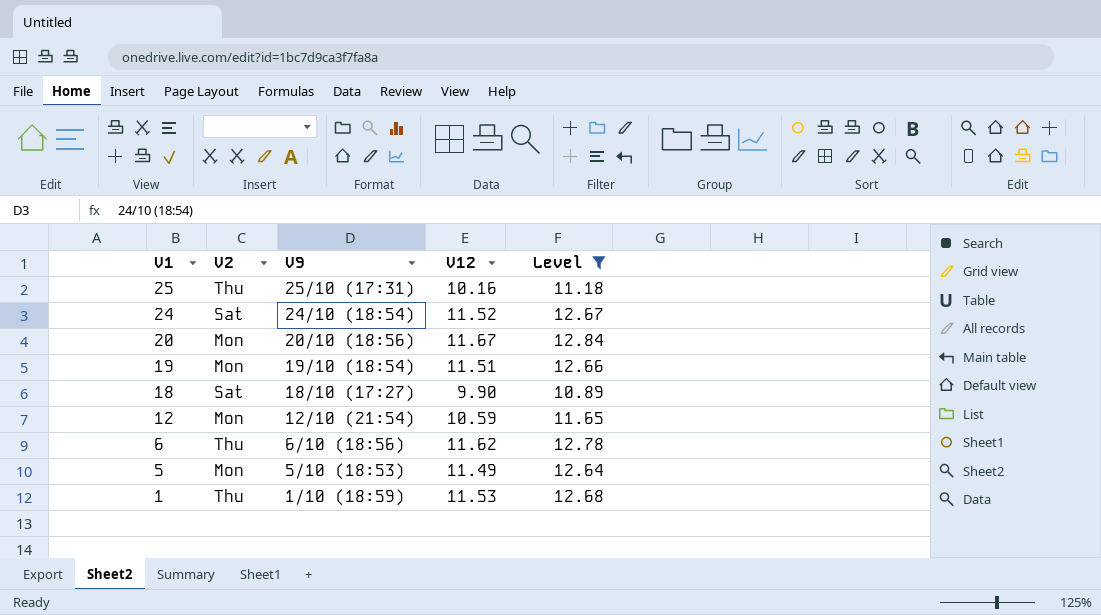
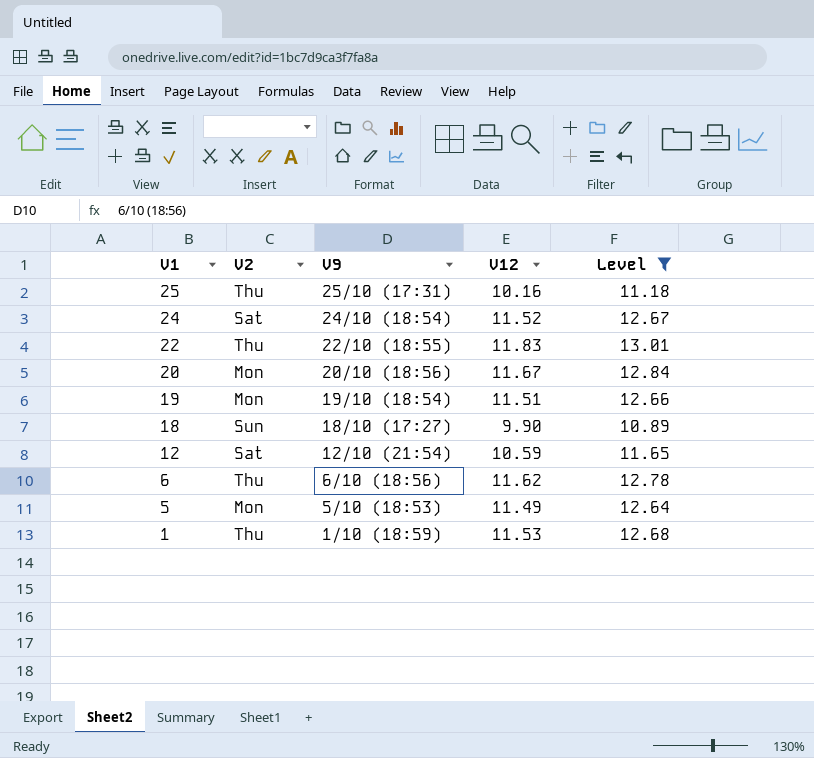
row 22: none -> Thu | 22/10 (18:55) | 11.83 | 13.01
18 | V2: Sat -> Sun
12 | V2: Mon -> Sat

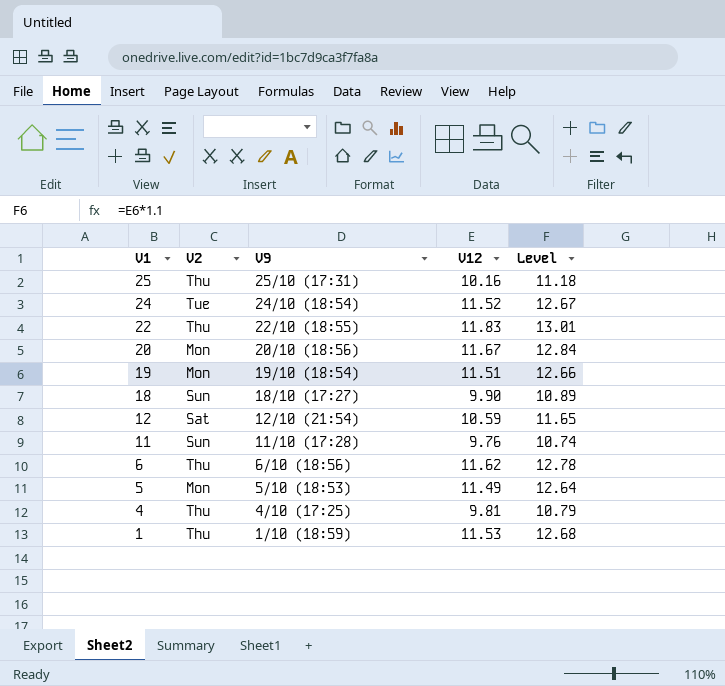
filter: Level >= 10.89 -> none
24 | V2: Sat -> Tue

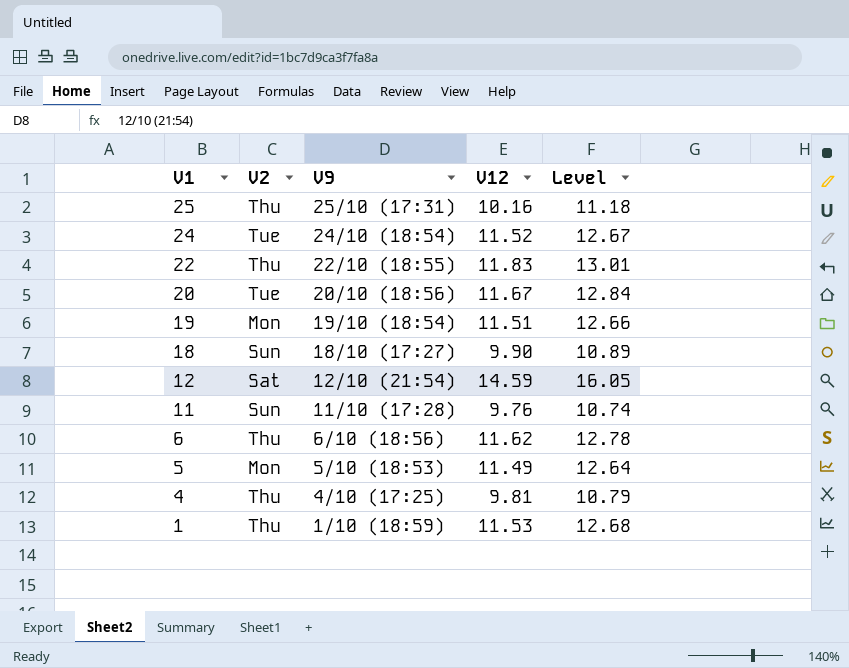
20 | V2: Mon -> Tue
12 | V12: 10.59 -> 14.59
12 | Level: 11.65 -> 16.05

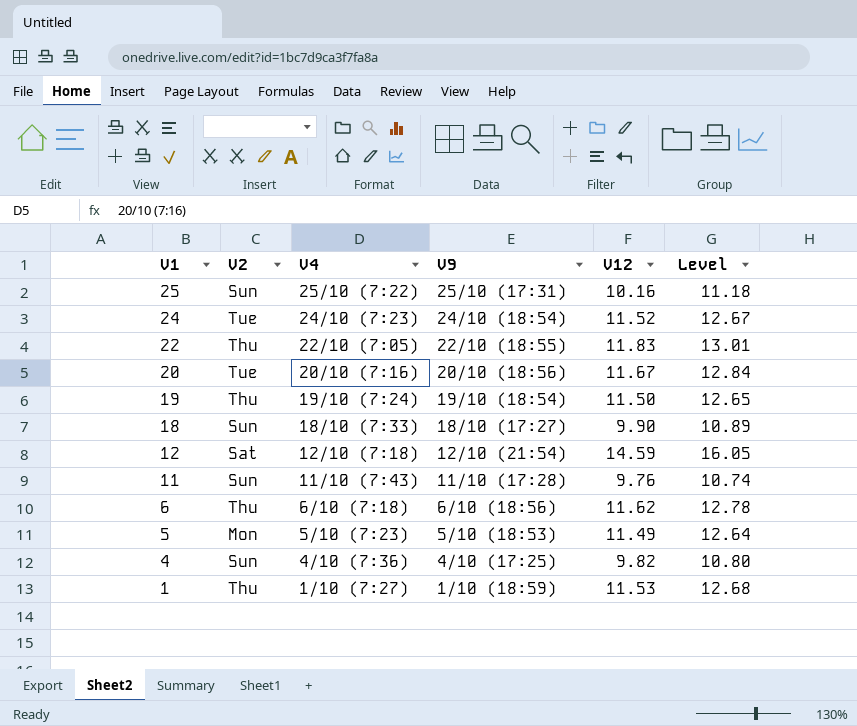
column V4 | position: none -> 3
25 | V2: Thu -> Sun
19 | V2: Mon -> Thu
19 | V12: 11.51 -> 11.50
19 | Level: 12.66 -> 12.65
4 | V2: Thu -> Sun
4 | V12: 9.81 -> 9.82
4 | Level: 10.79 -> 10.80

